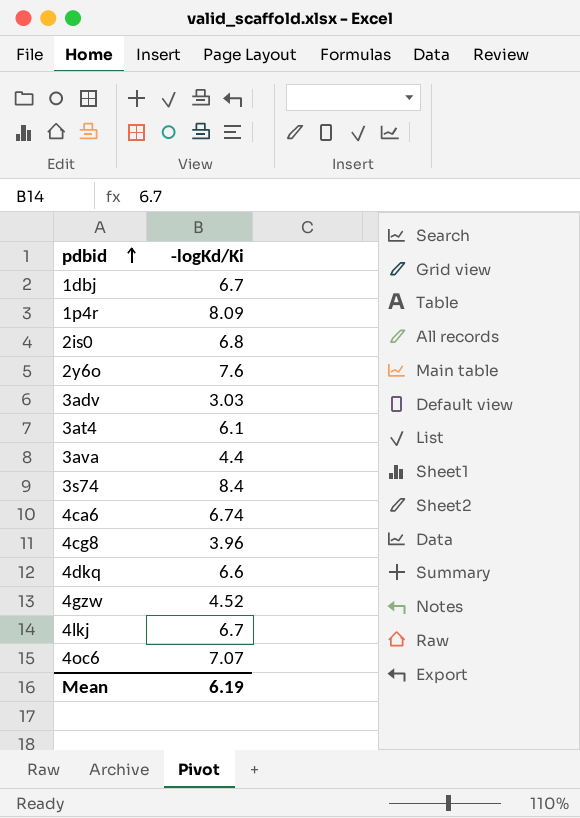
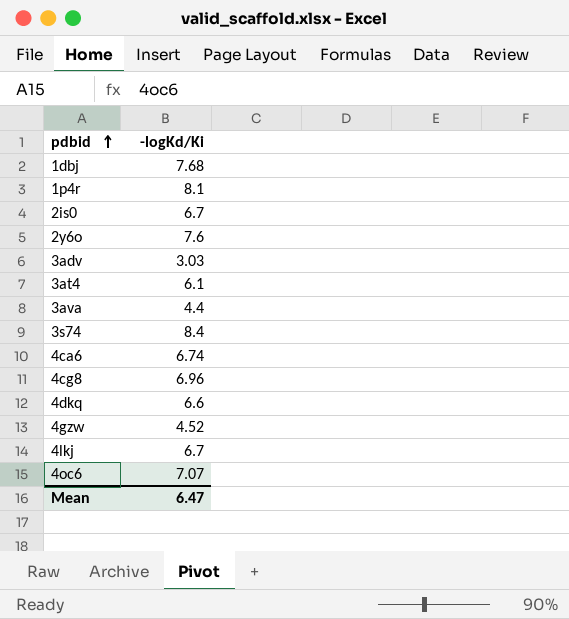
1dbj | -logKd/Ki: 6.7 -> 7.68
1p4r | -logKd/Ki: 8.09 -> 8.1
2is0 | -logKd/Ki: 6.8 -> 6.7
4cg8 | -logKd/Ki: 3.96 -> 6.96
Mean | -logKd/Ki: 6.19 -> 6.47

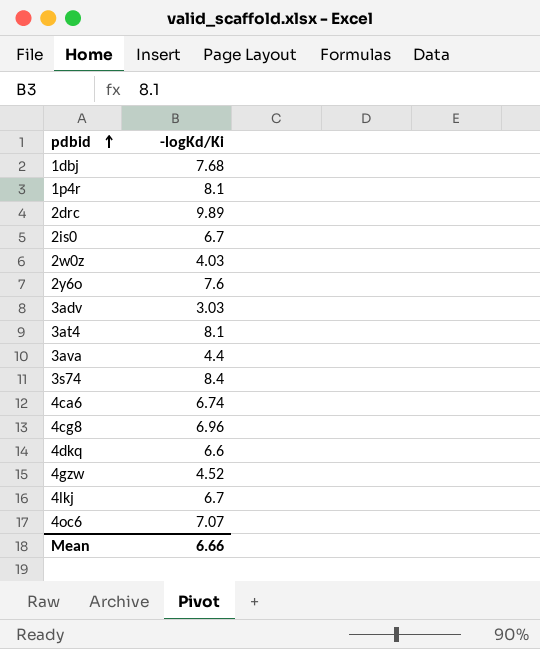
row 2drc: none -> 9.89
row 2w0z: none -> 4.03
3at4 | -logKd/Ki: 6.1 -> 8.1
Mean | -logKd/Ki: 6.47 -> 6.66

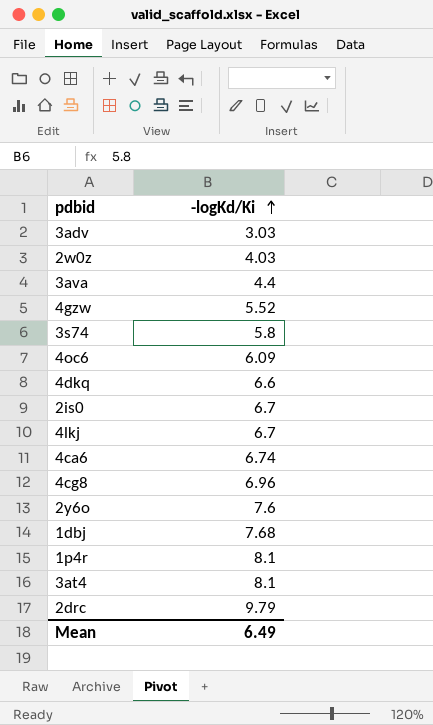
row order: pdbid ascending -> -logKd/Ki ascending
4gzw | -logKd/Ki: 4.52 -> 5.52
3s74 | -logKd/Ki: 8.4 -> 5.8
4oc6 | -logKd/Ki: 7.07 -> 6.09
2drc | -logKd/Ki: 9.89 -> 9.79
Mean | -logKd/Ki: 6.66 -> 6.49

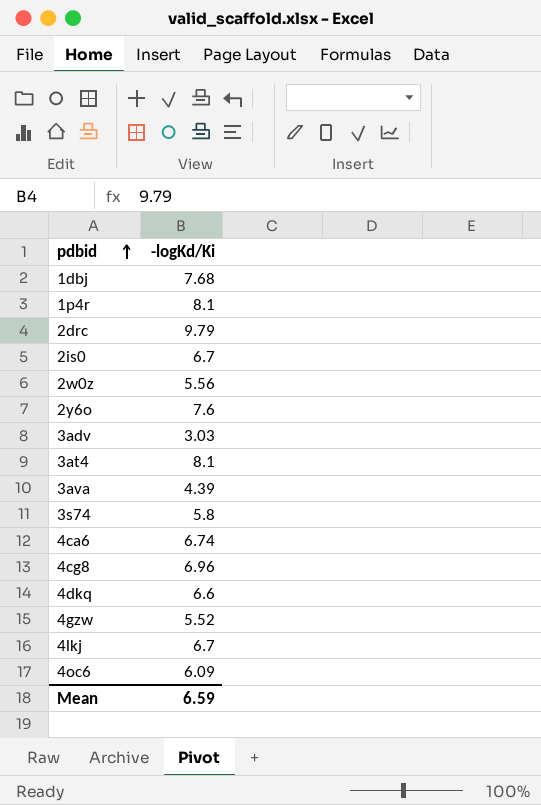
row order: -logKd/Ki ascending -> pdbid ascending
2w0z | -logKd/Ki: 4.03 -> 5.56
3ava | -logKd/Ki: 4.4 -> 4.39
Mean | -logKd/Ki: 6.49 -> 6.59

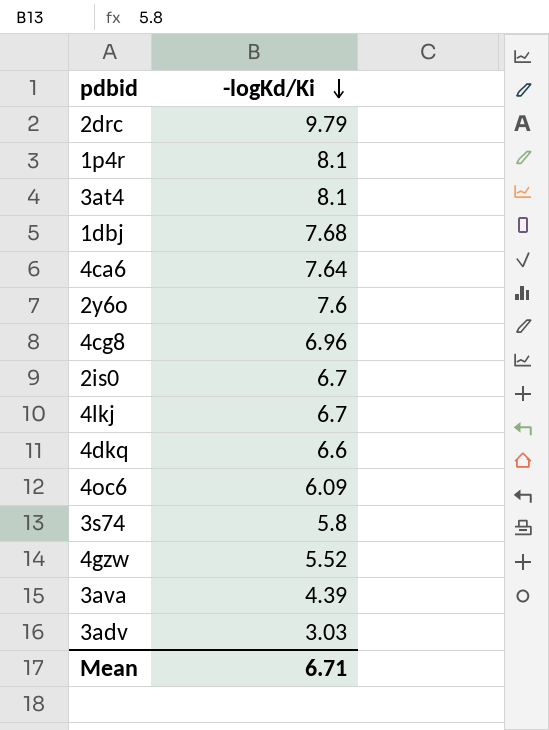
row order: pdbid ascending -> -logKd/Ki descending
row 2w0z: 5.56 -> none
4ca6 | -logKd/Ki: 6.74 -> 7.64
Mean | -logKd/Ki: 6.59 -> 6.71

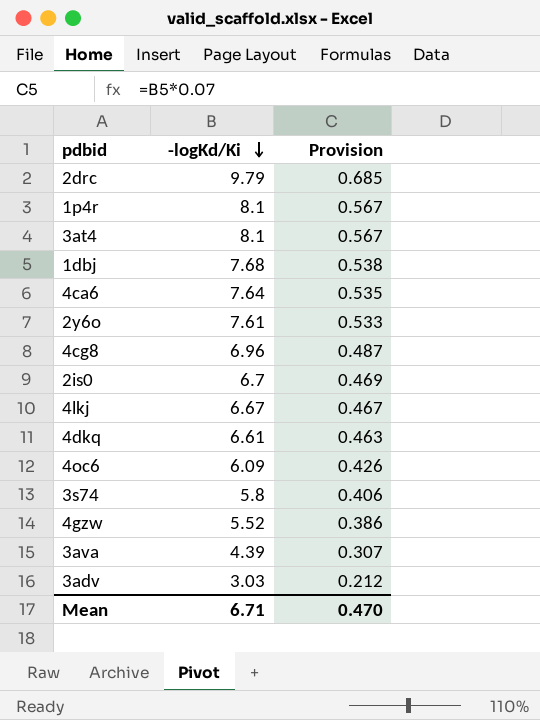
column Provision | formula: none -> [-logKd/Ki] * 0.07
2y6o | -logKd/Ki: 7.6 -> 7.61
4lkj | -logKd/Ki: 6.7 -> 6.67
4dkq | -logKd/Ki: 6.6 -> 6.61

